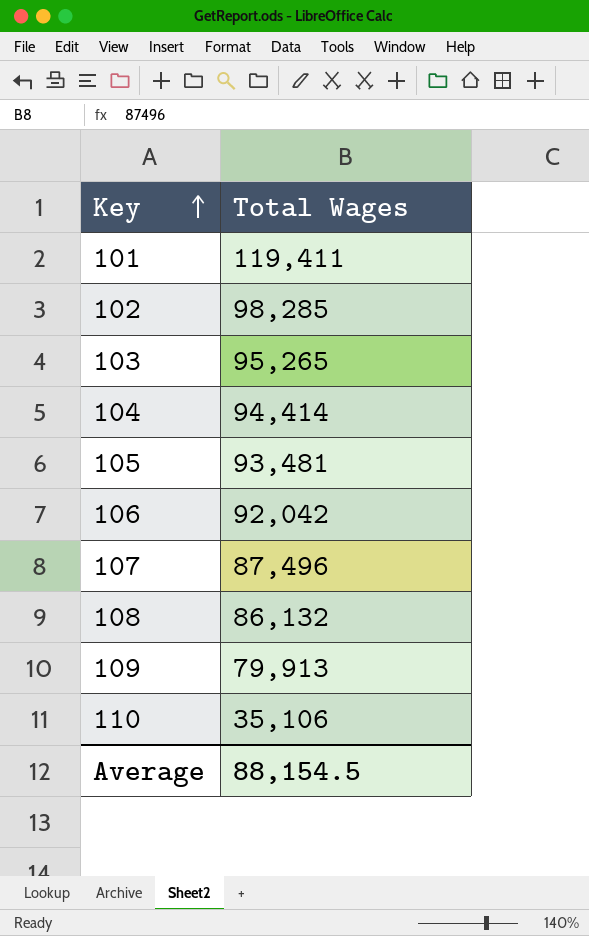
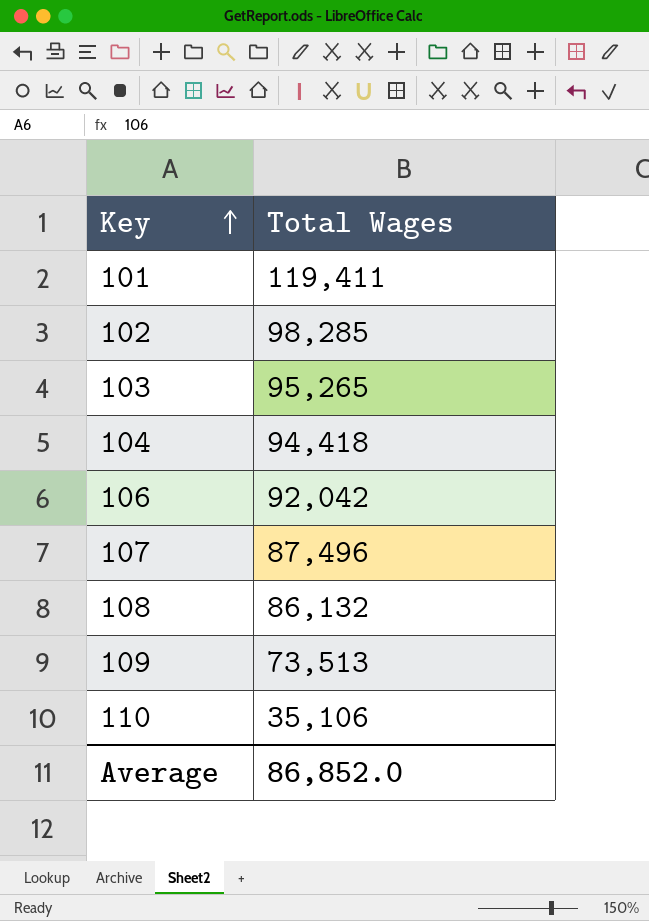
row 105: 93,481 -> none
104 | Total Wages: 94,414 -> 94,418
109 | Total Wages: 79,913 -> 73,513
Average | Total Wages: 88,154.5 -> 86,852.0

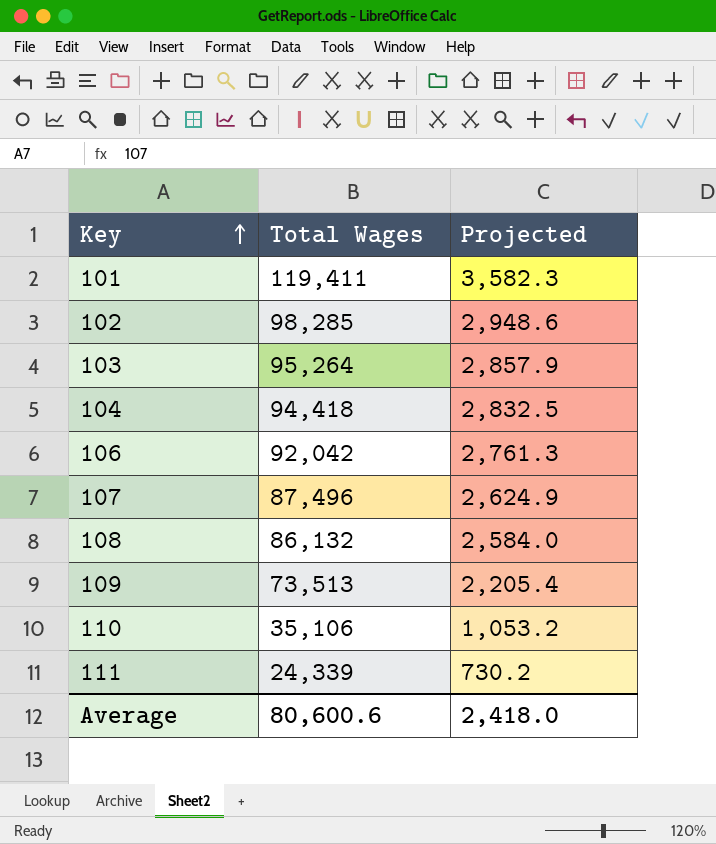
column Projected | formula: none -> [Total Wages] * 0.03
103 | Total Wages: 95,265 -> 95,264
row 111: none -> 24,339 | 730.2
Average | Total Wages: 86,852.0 -> 80,600.6

